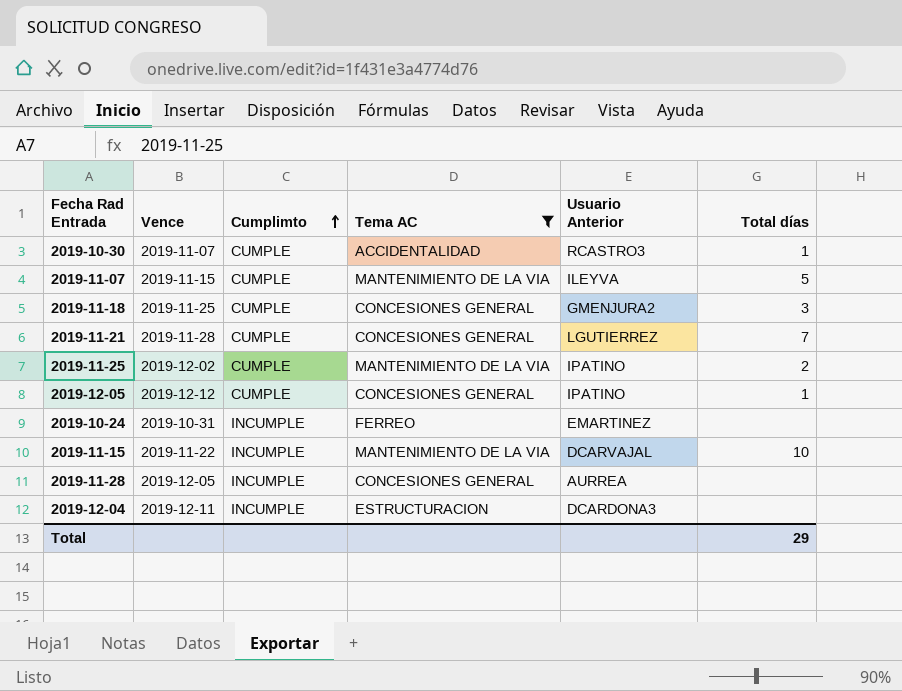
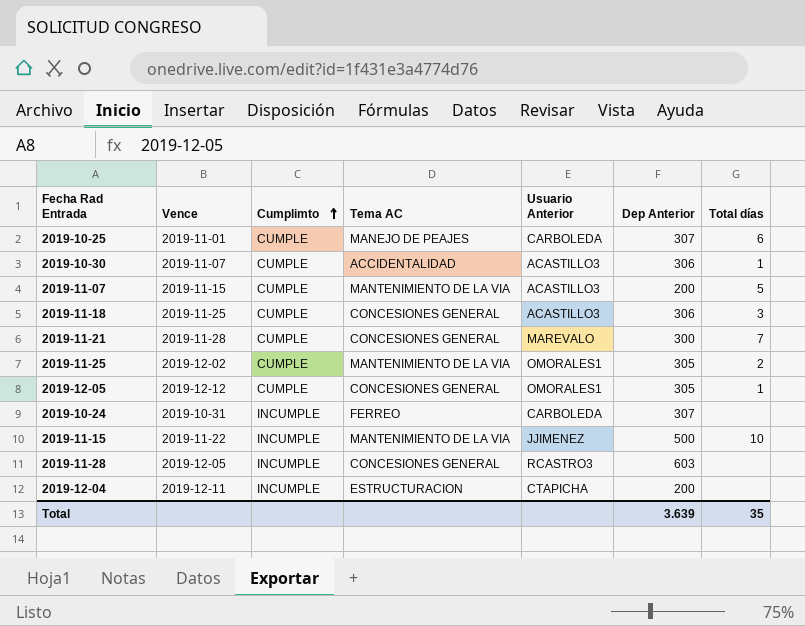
filter: Tema AC != MANEJO DE PEAJES -> none
column Dep Anterior | position: none -> 6
2019-10-30 | Usuario Anterior: RCASTRO3 -> ACASTILLO3
2019-11-07 | Usuario Anterior: ILEYVA -> ACASTILLO3
2019-11-18 | Usuario Anterior: GMENJURA2 -> ACASTILLO3
2019-11-21 | Usuario Anterior: LGUTIERREZ -> MAREVALO
2019-11-25 | Usuario Anterior: IPATINO -> OMORALES1
2019-12-05 | Usuario Anterior: IPATINO -> OMORALES1
2019-10-24 | Usuario Anterior: EMARTINEZ -> CARBOLEDA
2019-11-15 | Usuario Anterior: DCARVAJAL -> JJIMENEZ
2019-11-28 | Usuario Anterior: AURREA -> RCASTRO3
2019-12-04 | Usuario Anterior: DCARDONA3 -> CTAPICHA
Total | Total días: 29 -> 35

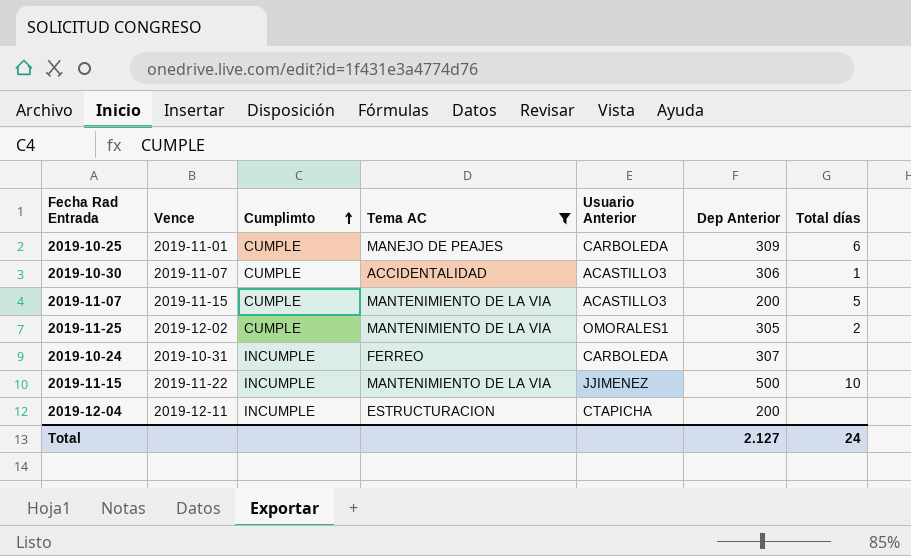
filter: none -> Tema AC != CONCESIONES GENERAL
2019-10-25 | Dep Anterior: 307 -> 309
Total | Dep Anterior: 3.639 -> 2.127
Total | Total días: 35 -> 24

